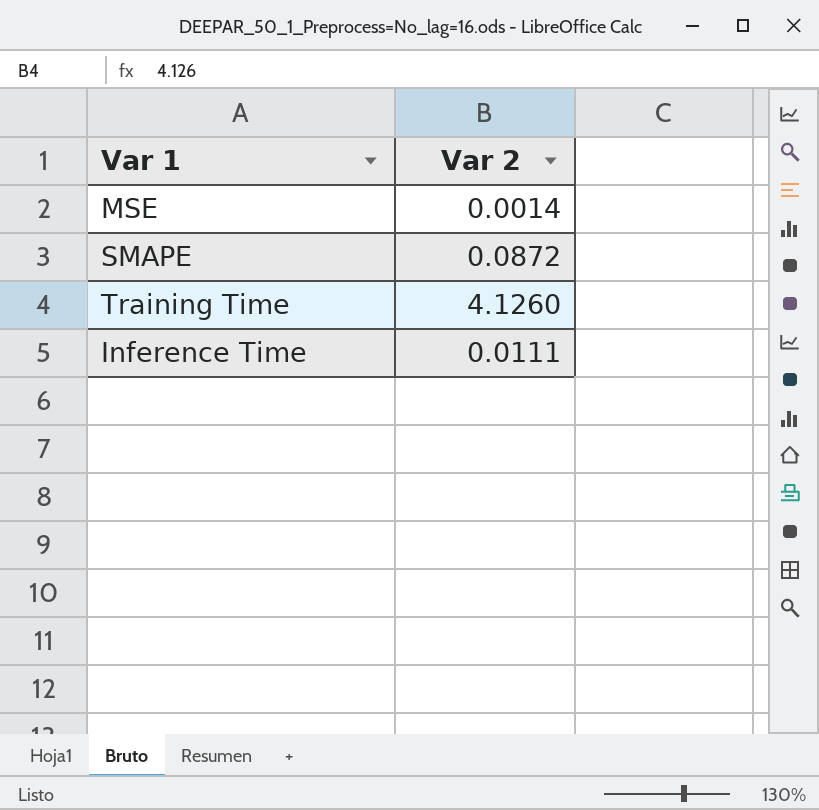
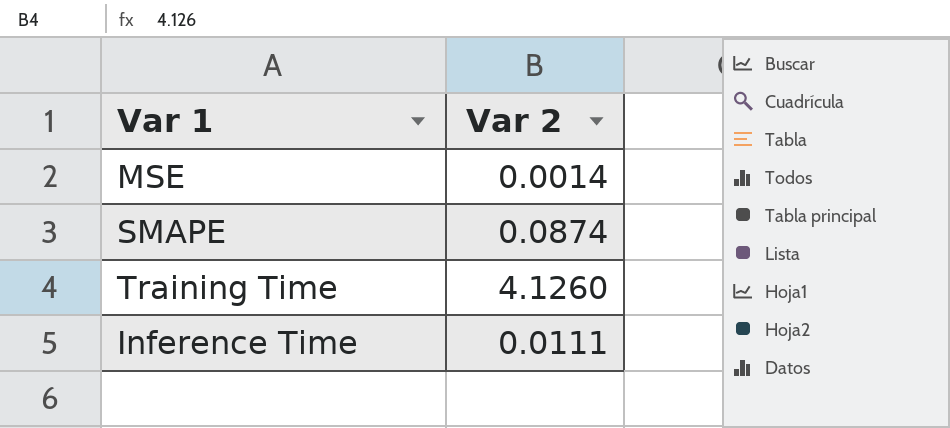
SMAPE | Var 2: 0.0872 -> 0.0874

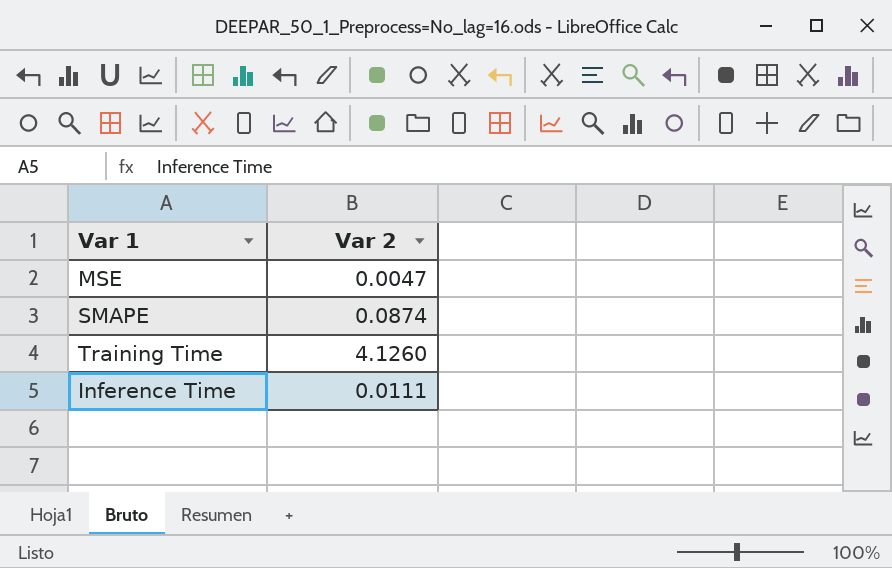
MSE | Var 2: 0.0014 -> 0.0047

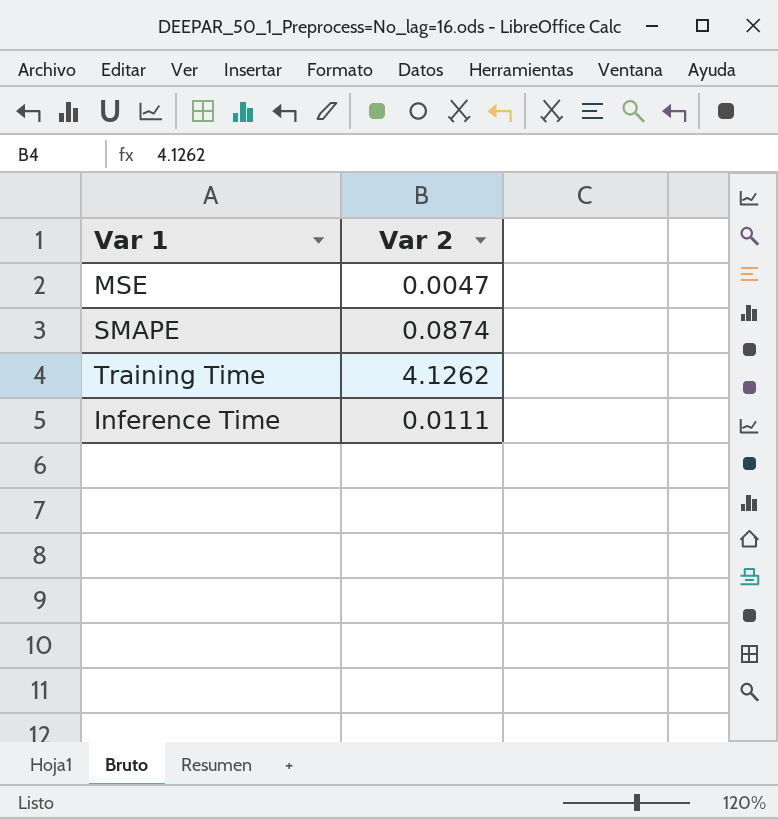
Training Time | Var 2: 4.1260 -> 4.1262

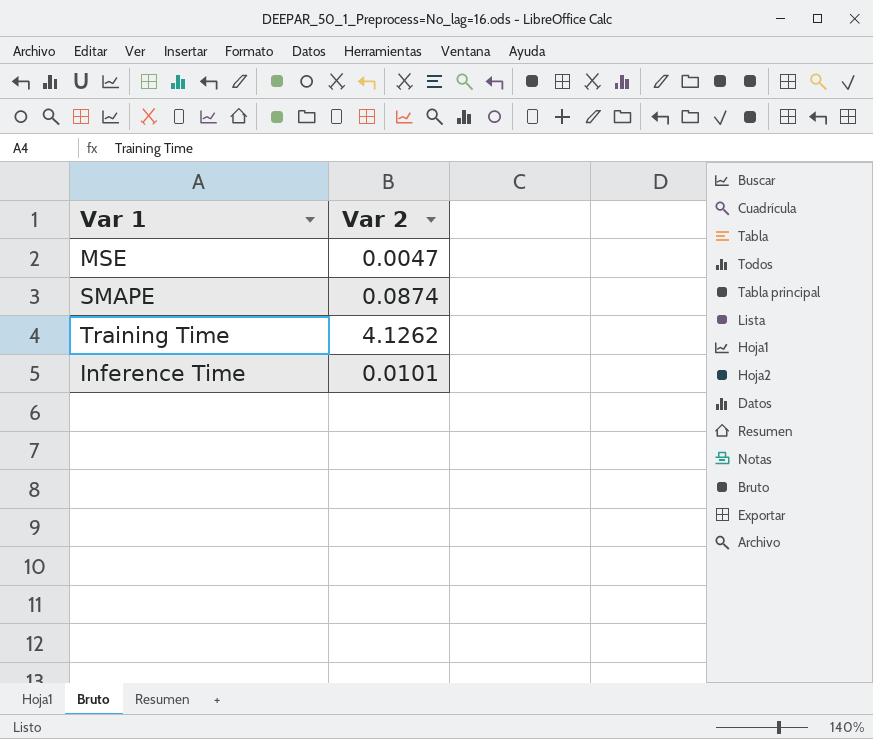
Inference Time | Var 2: 0.0111 -> 0.0101

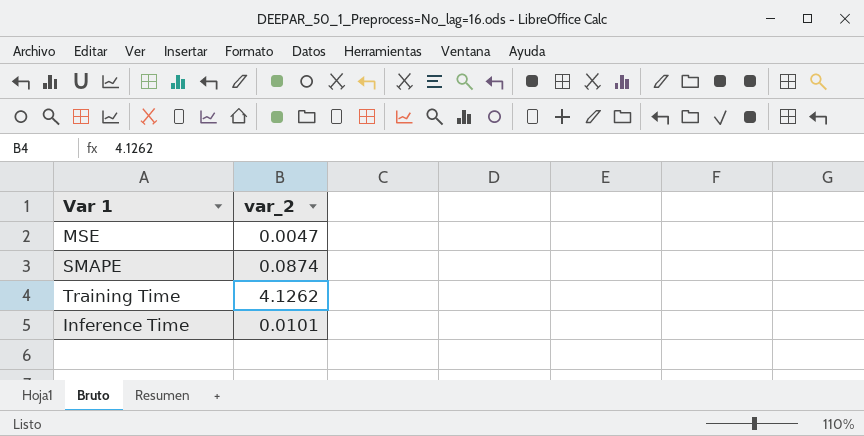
column name: Var 2 -> var_2

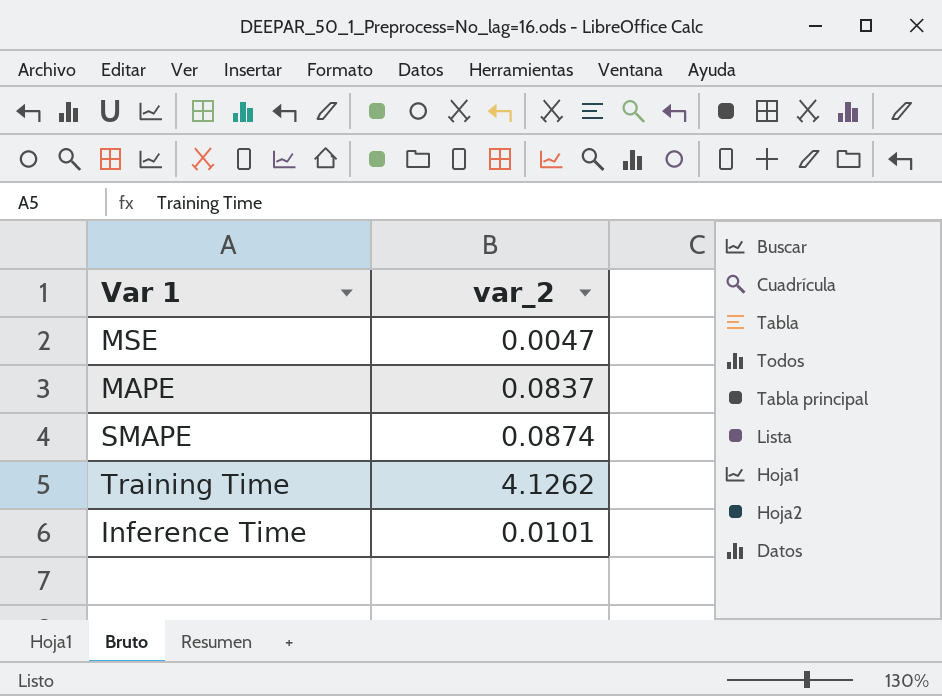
row MAPE: none -> 0.0837

